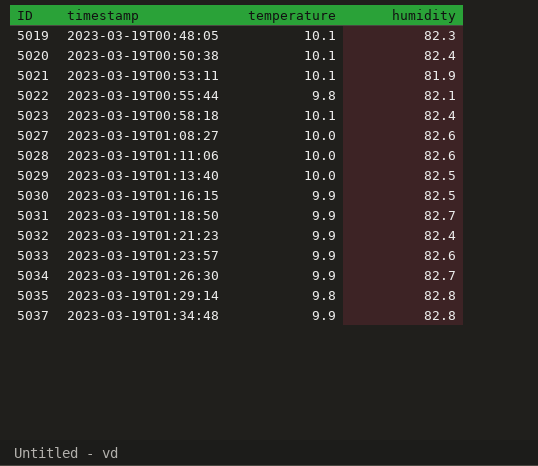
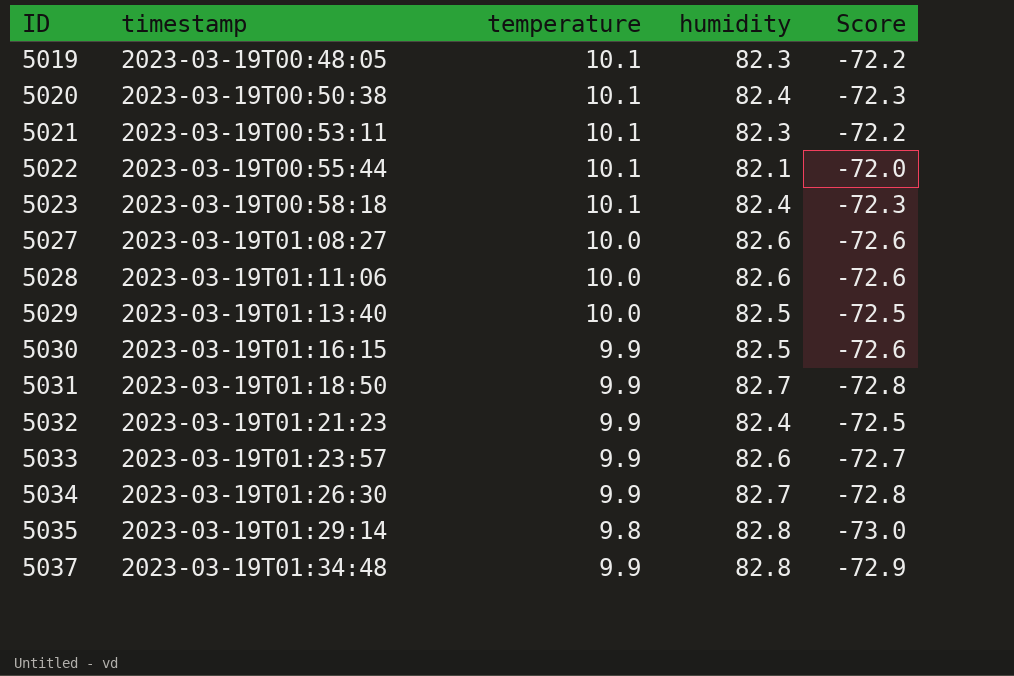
column Score | formula: none -> [temperature] - [humidity]
5021 | humidity: 81.9 -> 82.3
5022 | temperature: 9.8 -> 10.1

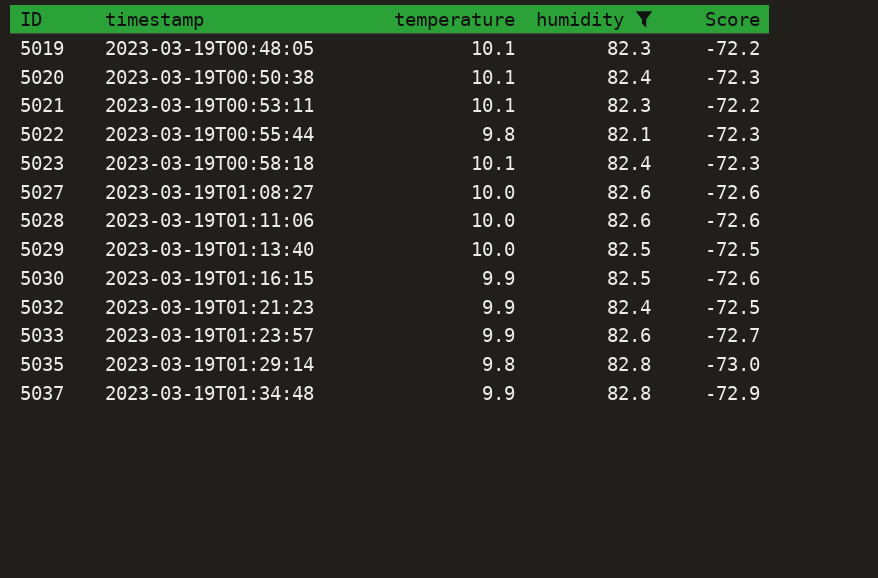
filter: none -> humidity != 82.7
5022 | temperature: 10.1 -> 9.8
5022 | Score: -72.0 -> -72.3

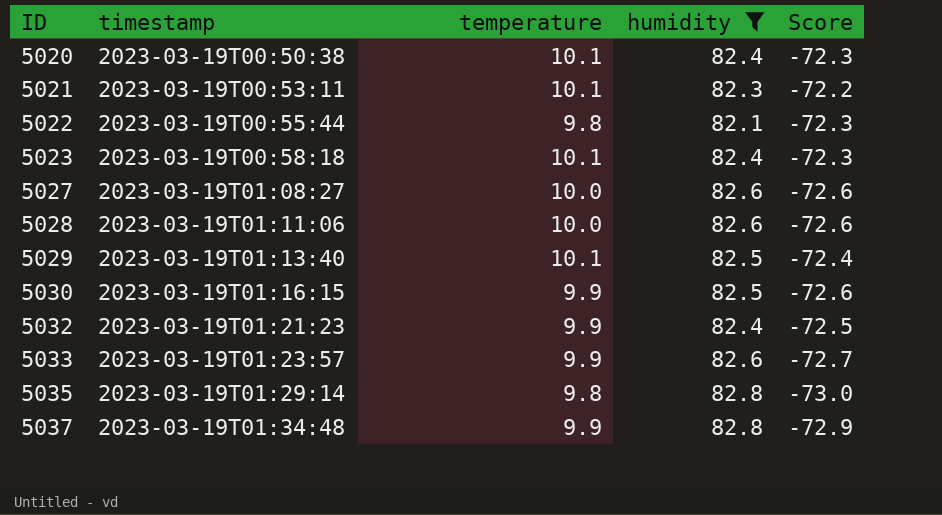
row 5019: 2023-03-19T00:48:05 | 10.1 | 82.3 | -72.2 -> none
5029 | temperature: 10.0 -> 10.1
5029 | Score: -72.5 -> -72.4

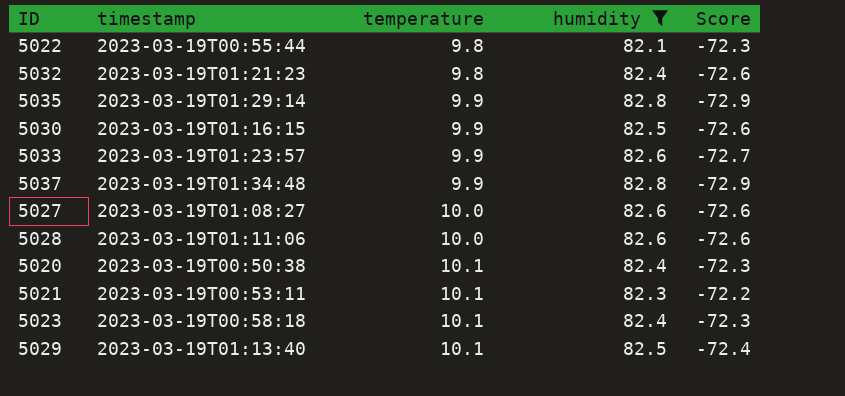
row order: ID ascending -> temperature ascending
5032 | temperature: 9.9 -> 9.8
5032 | Score: -72.5 -> -72.6
5035 | temperature: 9.8 -> 9.9
5035 | Score: -73.0 -> -72.9

